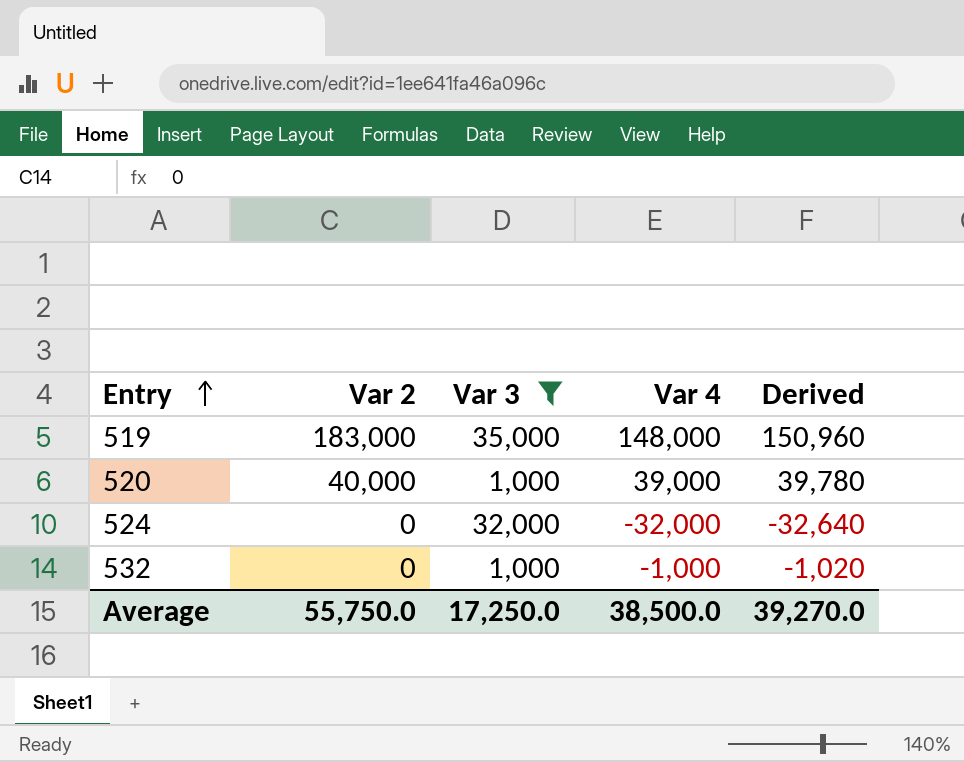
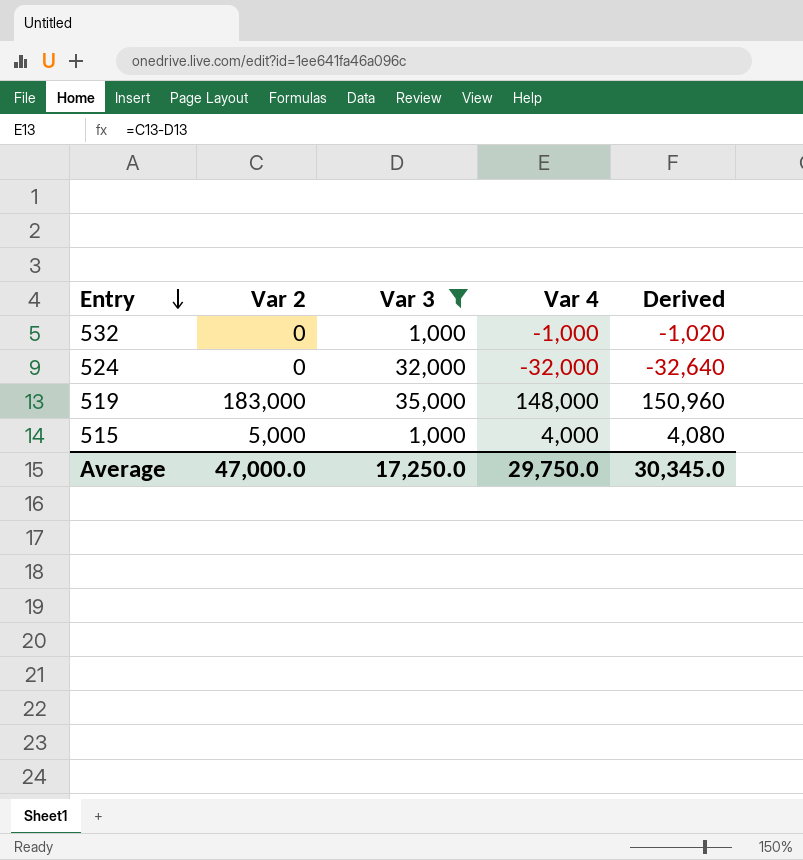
row order: Entry ascending -> Entry descending
row 520: 40,000 | 1,000 | 39,000 | 39,780 -> none
row 515: none -> 5,000 | 1,000 | 4,000 | 4,080
Average | Var 2: 55,750.0 -> 47,000.0
Average | Var 4: 38,500.0 -> 29,750.0
Average | Derived: 39,270.0 -> 30,345.0

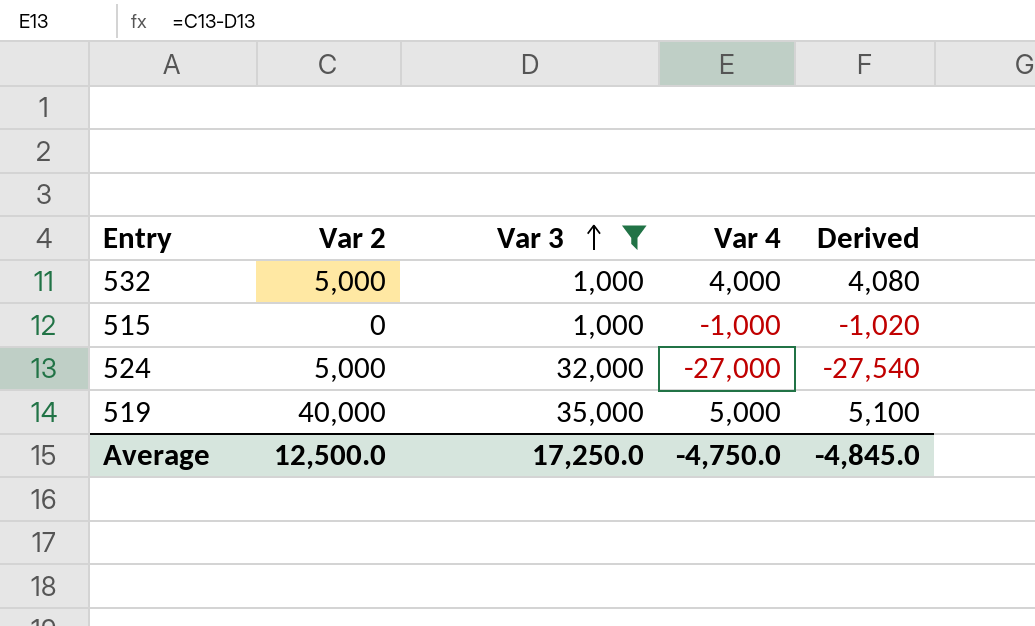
row order: Entry descending -> Var 3 ascending
532 | Var 2: 0 -> 5,000
532 | Var 4: -1,000 -> 4,000
532 | Derived: -1,020 -> 4,080
515 | Var 2: 5,000 -> 0
515 | Var 4: 4,000 -> -1,000
515 | Derived: 4,080 -> -1,020
524 | Var 2: 0 -> 5,000
524 | Var 4: -32,000 -> -27,000
524 | Derived: -32,640 -> -27,540
519 | Var 2: 183,000 -> 40,000
519 | Var 4: 148,000 -> 5,000
519 | Derived: 150,960 -> 5,100
Average | Var 2: 47,000.0 -> 12,500.0
Average | Var 4: 29,750.0 -> -4,750.0
Average | Derived: 30,345.0 -> -4,845.0

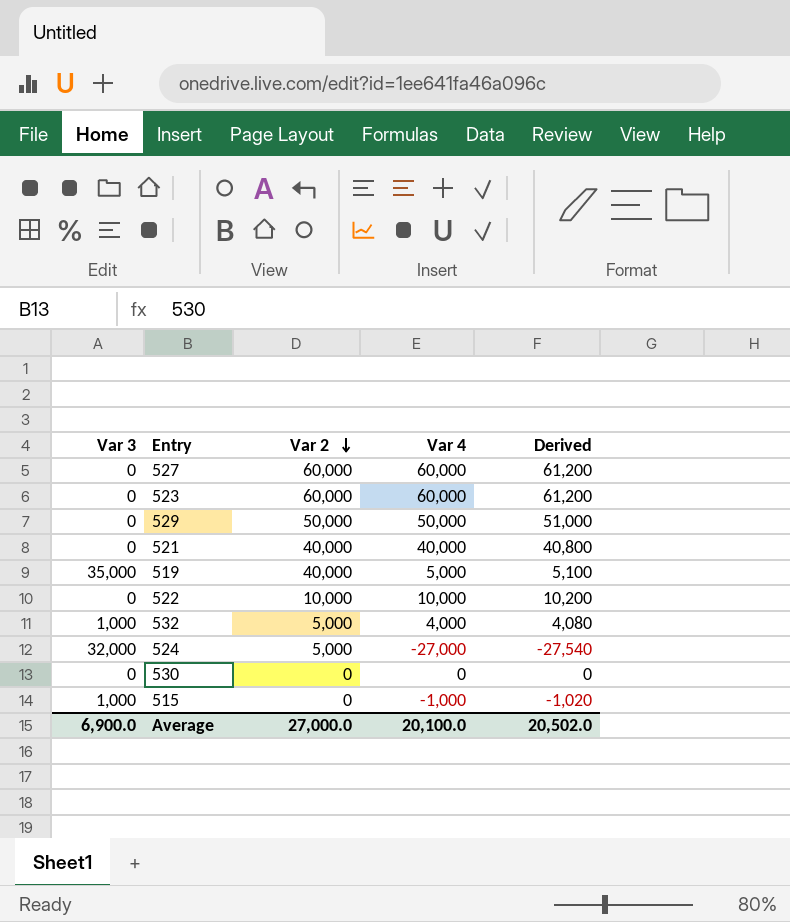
filter: Var 3 != 0 -> none
row order: Var 3 ascending -> Var 2 descending
column Var 3 | position: 3 -> 1
Average | Var 3: 17,250.0 -> 6,900.0
Average | Var 2: 12,500.0 -> 27,000.0
Average | Var 4: -4,750.0 -> 20,100.0
Average | Derived: -4,845.0 -> 20,502.0

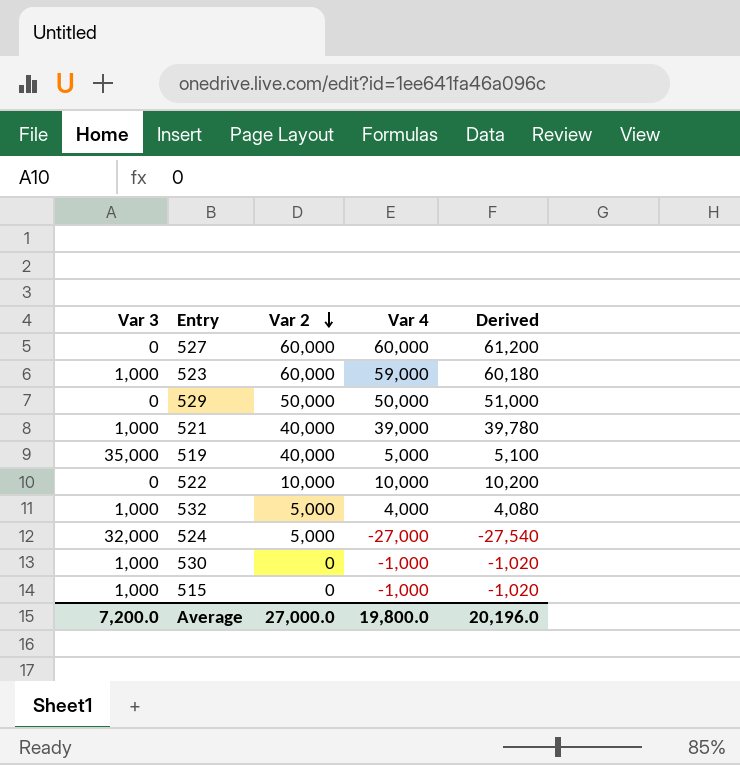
523 | Var 3: 0 -> 1,000
523 | Var 4: 60,000 -> 59,000
523 | Derived: 61,200 -> 60,180
521 | Var 3: 0 -> 1,000
521 | Var 4: 40,000 -> 39,000
521 | Derived: 40,800 -> 39,780
530 | Var 3: 0 -> 1,000
530 | Var 4: 0 -> -1,000
530 | Derived: 0 -> -1,020
Average | Var 3: 6,900.0 -> 7,200.0
Average | Var 4: 20,100.0 -> 19,800.0
Average | Derived: 20,502.0 -> 20,196.0

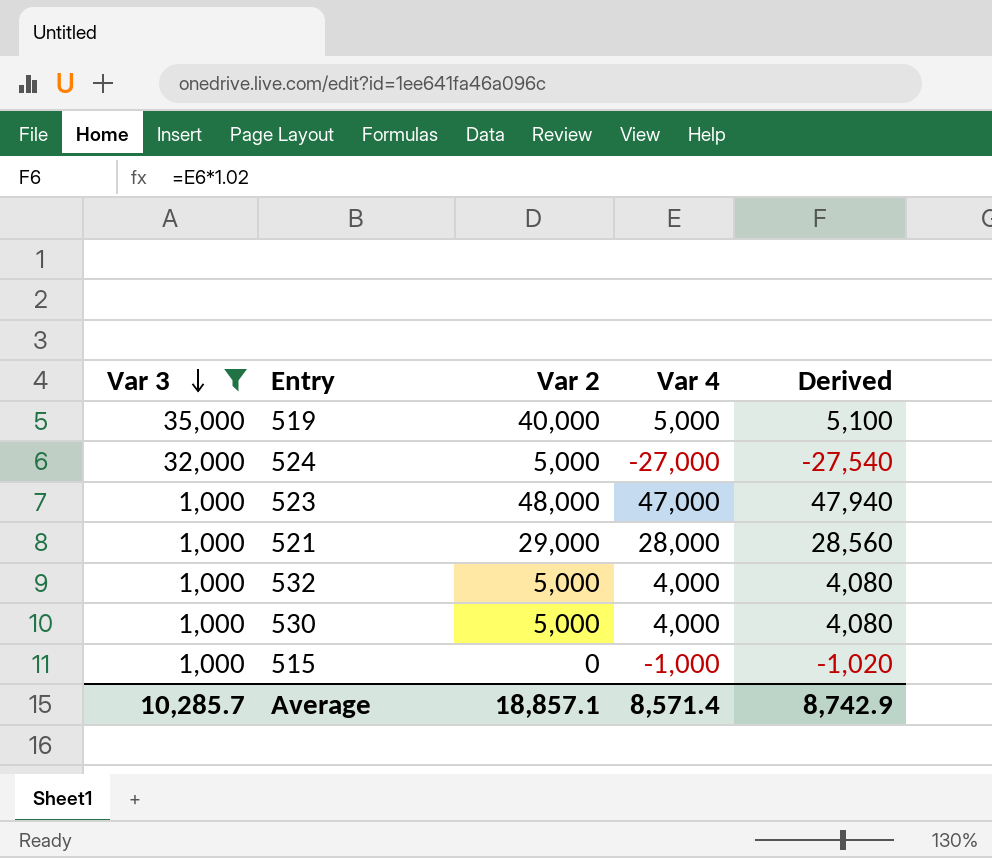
filter: none -> Var 3 != 0
row order: Var 2 descending -> Var 3 descending
523 | Var 2: 60,000 -> 48,000
523 | Var 4: 59,000 -> 47,000
523 | Derived: 60,180 -> 47,940
521 | Var 2: 40,000 -> 29,000
521 | Var 4: 39,000 -> 28,000
521 | Derived: 39,780 -> 28,560
530 | Var 2: 0 -> 5,000
530 | Var 4: -1,000 -> 4,000
530 | Derived: -1,020 -> 4,080
Average | Var 3: 7,200.0 -> 10,285.7
Average | Var 2: 27,000.0 -> 18,857.1
Average | Var 4: 19,800.0 -> 8,571.4
Average | Derived: 20,196.0 -> 8,742.9

